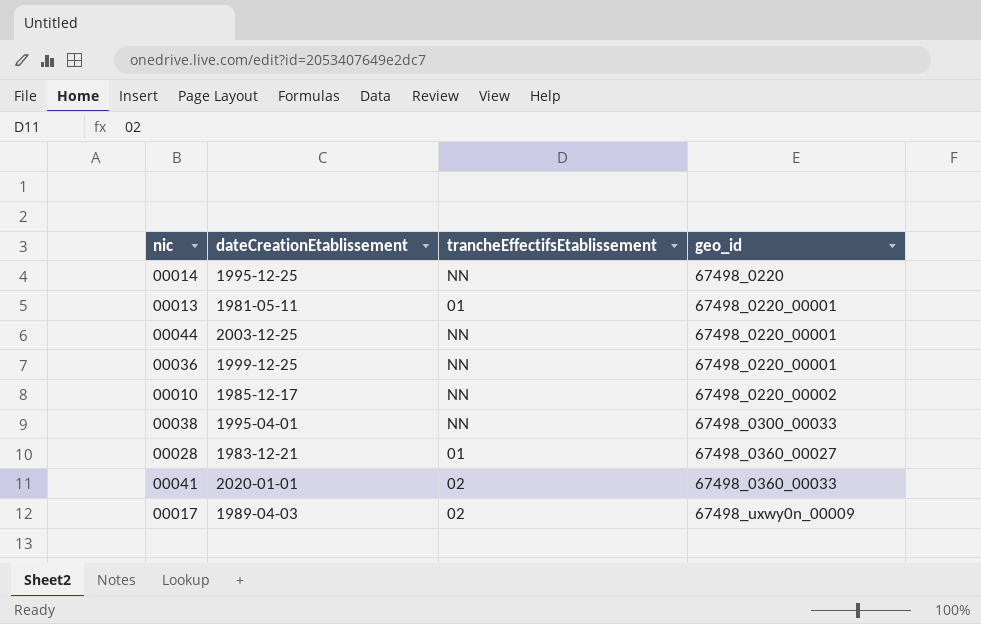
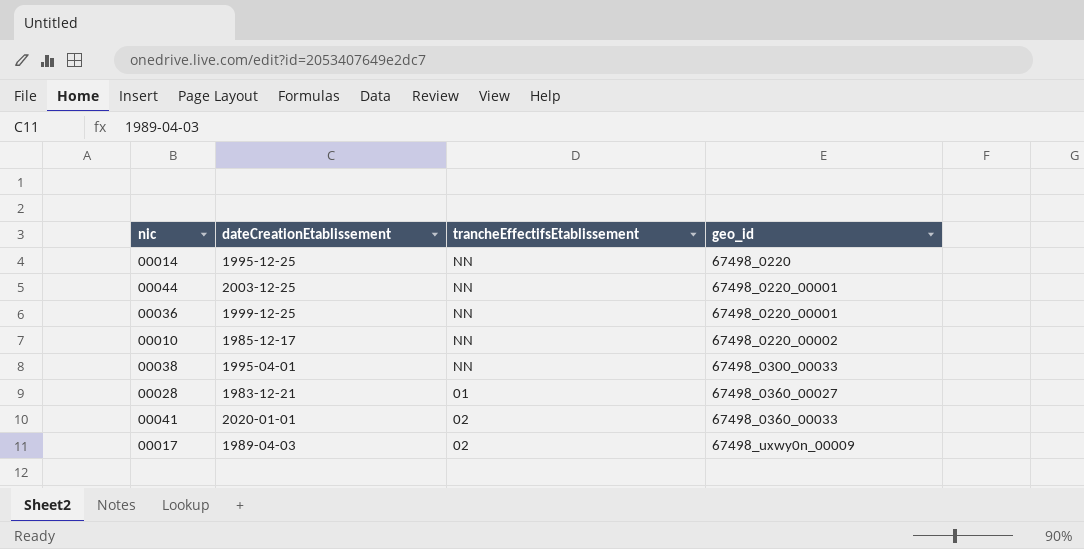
row 00013: 1981-05-11 | 01 | 67498_0220_00001 -> none

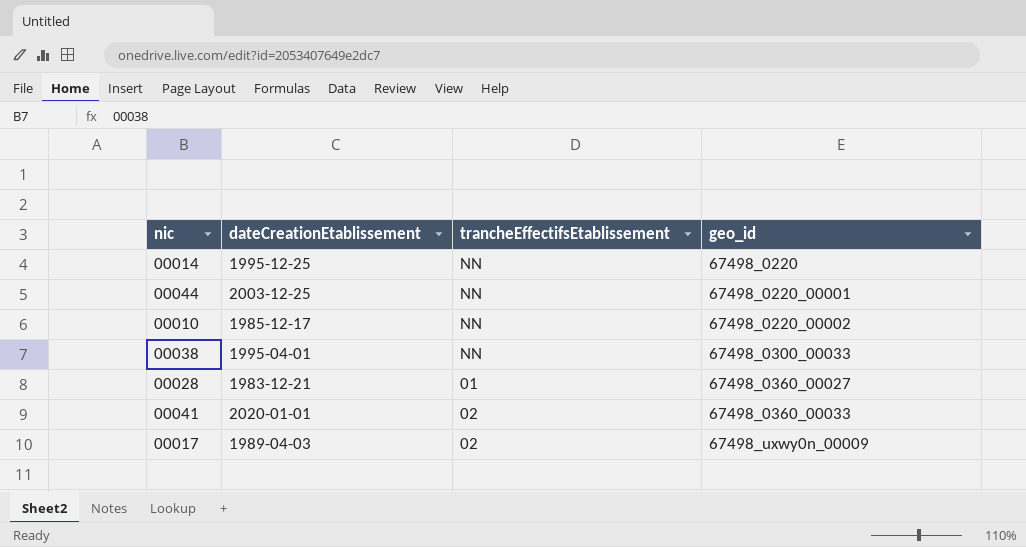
row 00036: 1999-12-25 | NN | 67498_0220_00001 -> none

